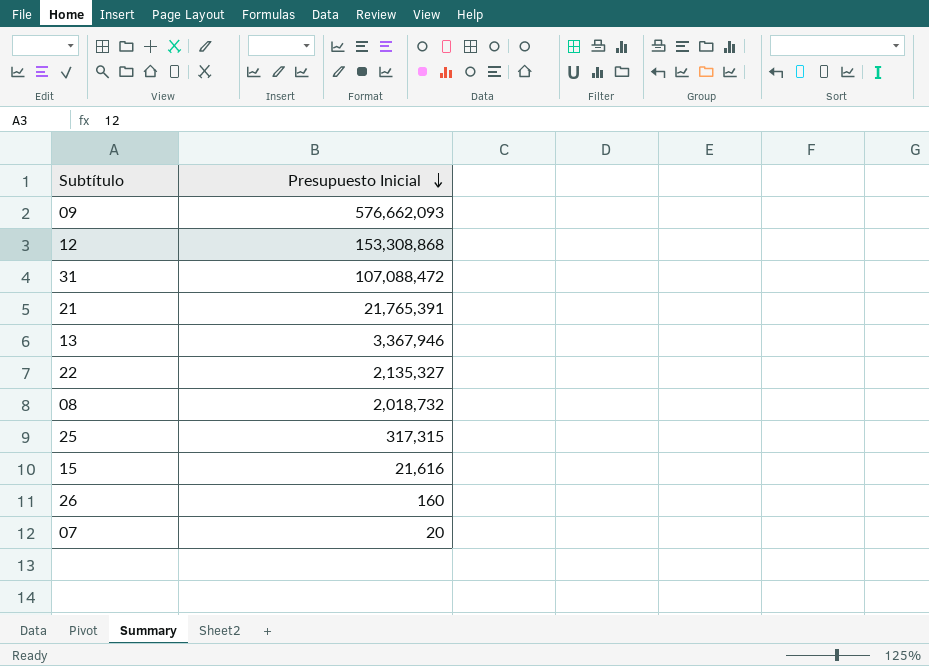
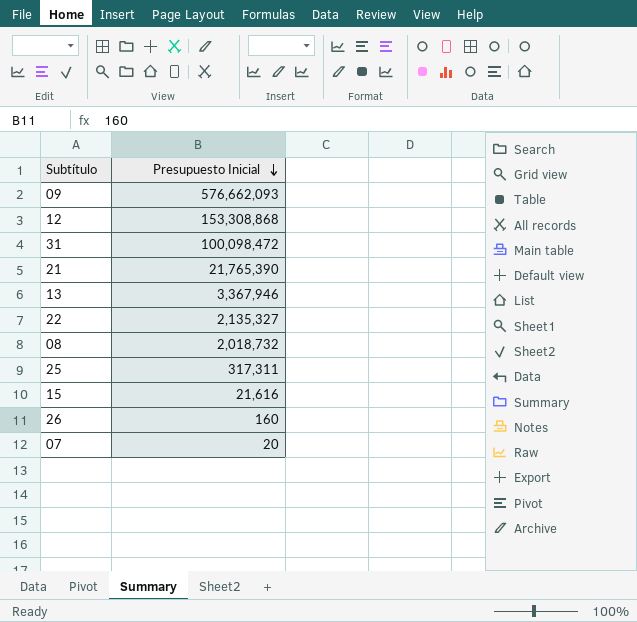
31 | Presupuesto Inicial: 107,088,472 -> 100,098,472
21 | Presupuesto Inicial: 21,765,391 -> 21,765,390
25 | Presupuesto Inicial: 317,315 -> 317,311

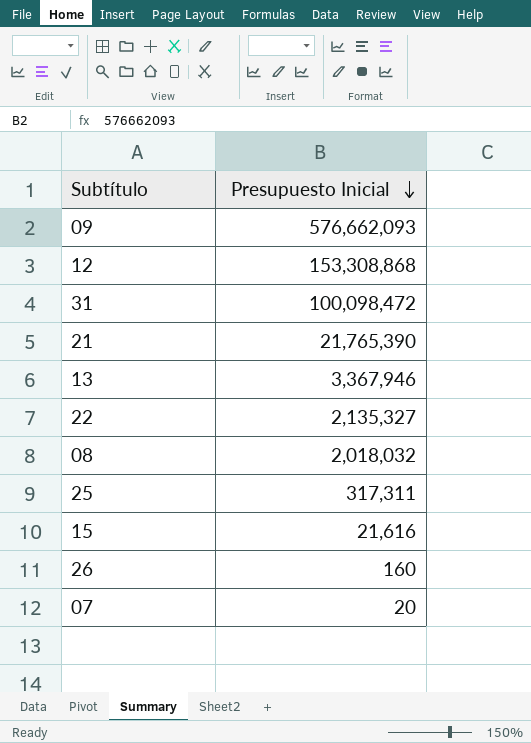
08 | Presupuesto Inicial: 2,018,732 -> 2,018,032

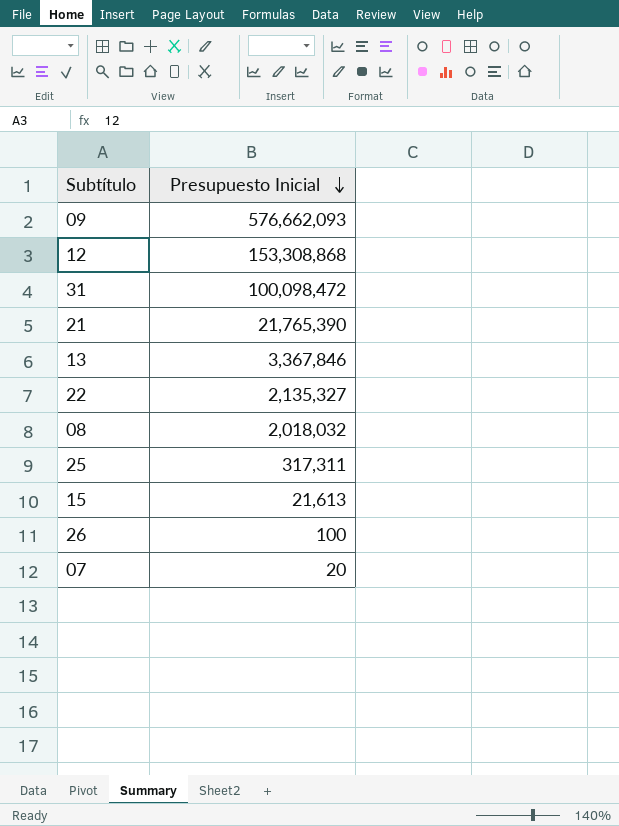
13 | Presupuesto Inicial: 3,367,946 -> 3,367,846
15 | Presupuesto Inicial: 21,616 -> 21,613
26 | Presupuesto Inicial: 160 -> 100

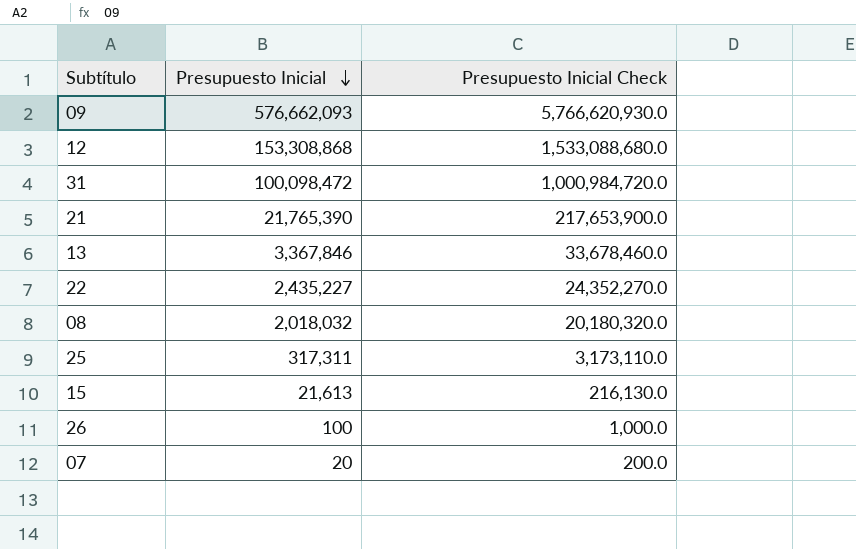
column Presupuesto Inicial Check | formula: none -> [Presupuesto Inicial] * 10
22 | Presupuesto Inicial: 2,135,327 -> 2,435,227

